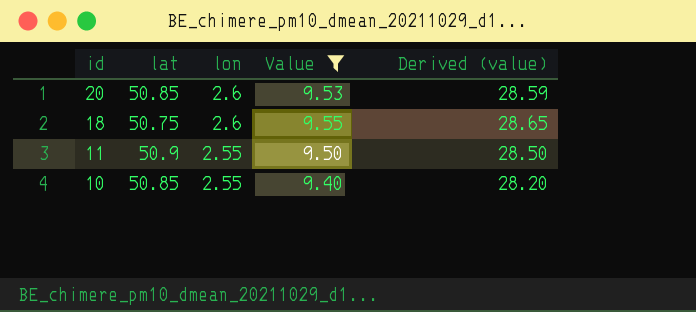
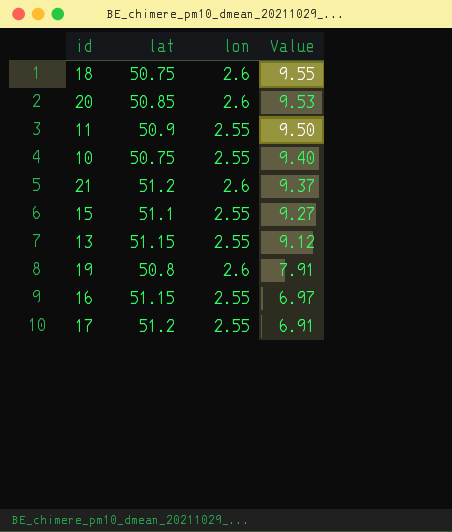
filter: Value >= 9.40 -> none
row order: id descending -> Value descending
column Derived (value) | formula: [Value] * 3 -> none
10 | lat: 50.85 -> 50.75

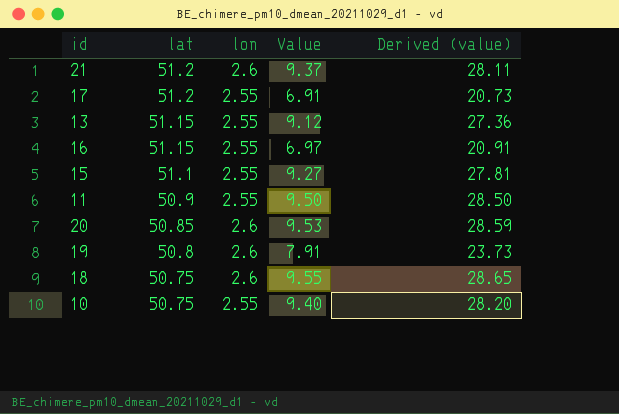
row order: Value descending -> lat descending
column Derived (value) | formula: none -> [Value] * 3

